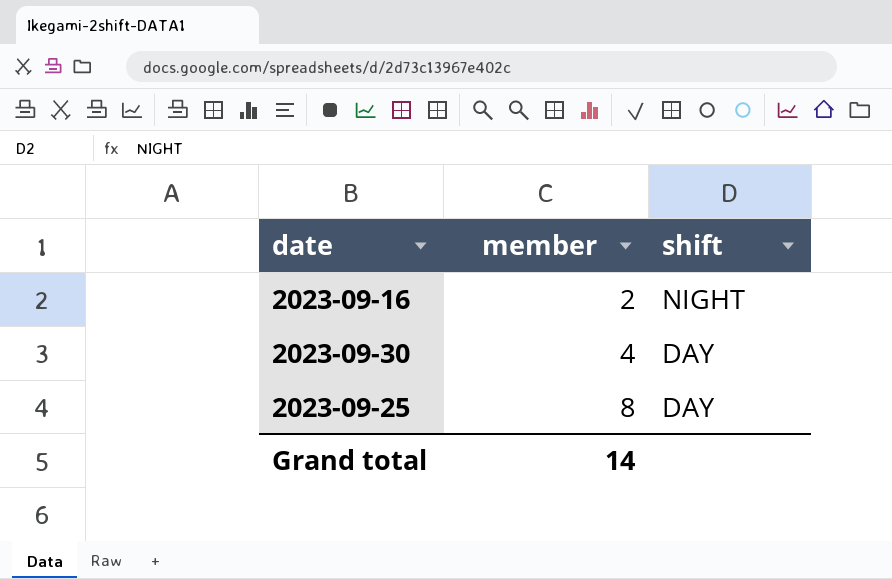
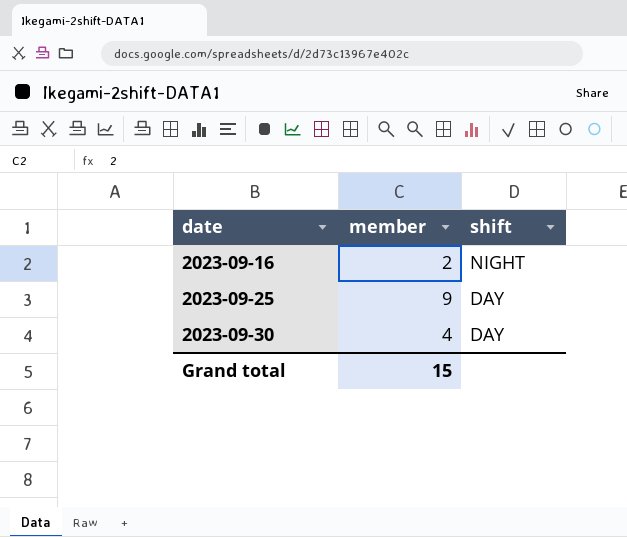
row order: member ascending -> date ascending
2023-09-25 | member: 8 -> 9
Grand total | member: 14 -> 15

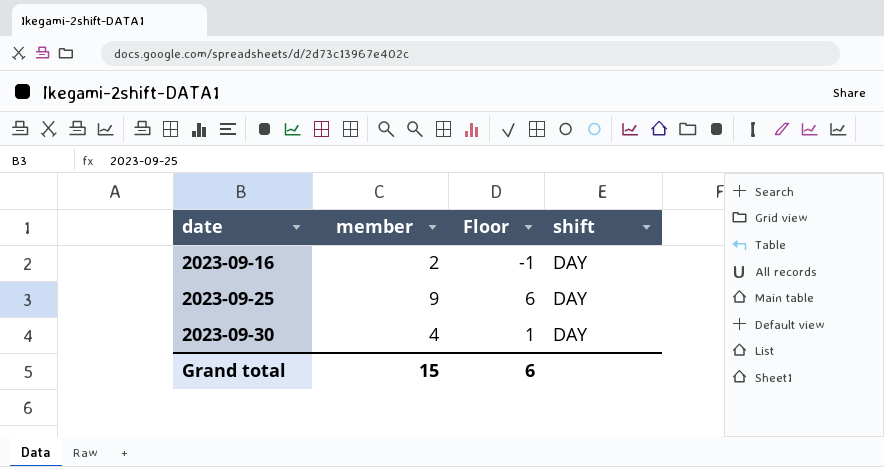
column Floor | formula: none -> [member] - 3
2023-09-16 | shift: NIGHT -> DAY

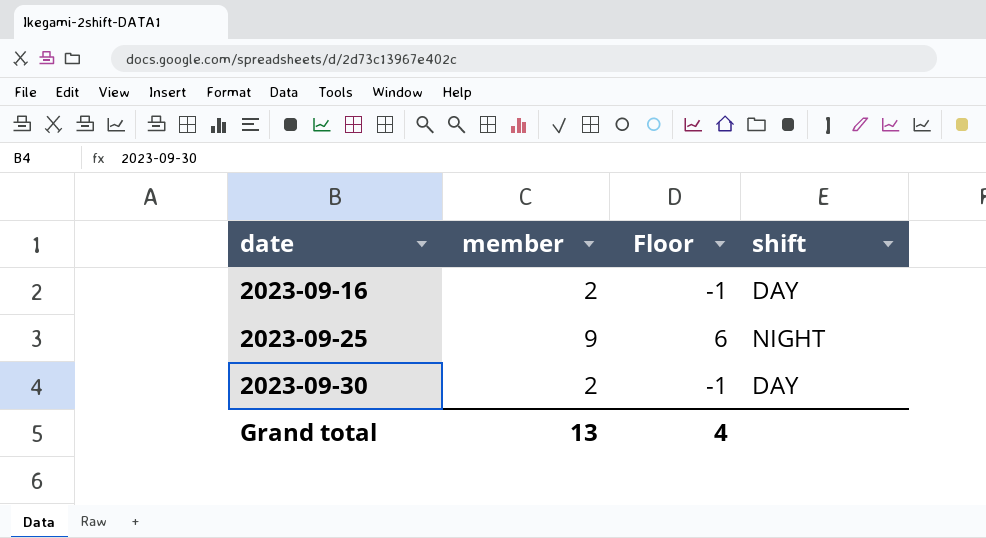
2023-09-25 | shift: DAY -> NIGHT
2023-09-30 | member: 4 -> 2
2023-09-30 | Floor: 1 -> -1
Grand total | member: 15 -> 13
Grand total | Floor: 6 -> 4

